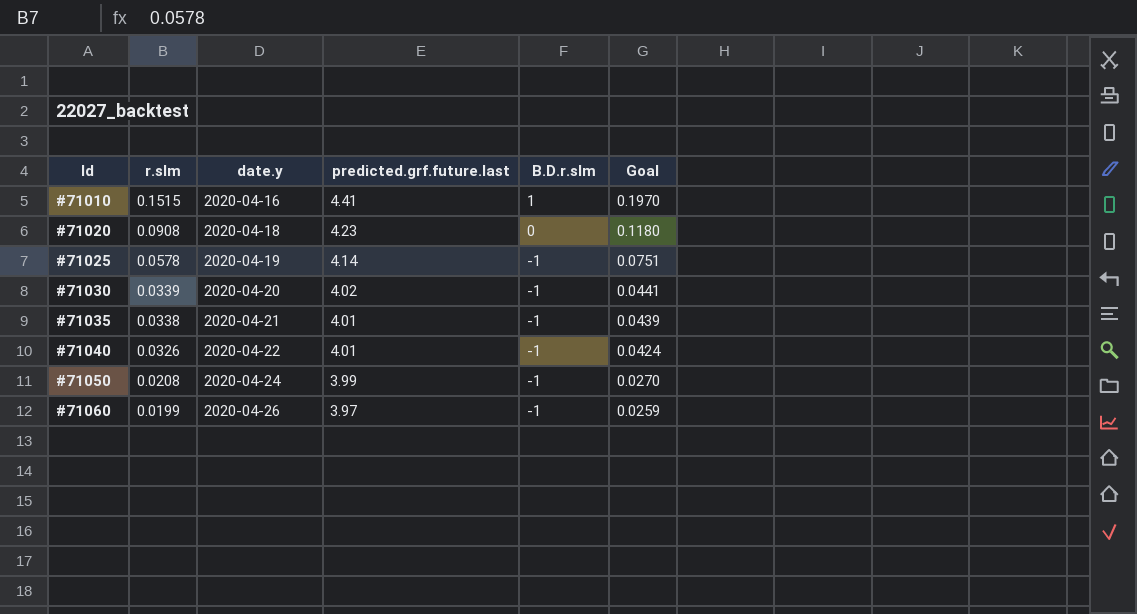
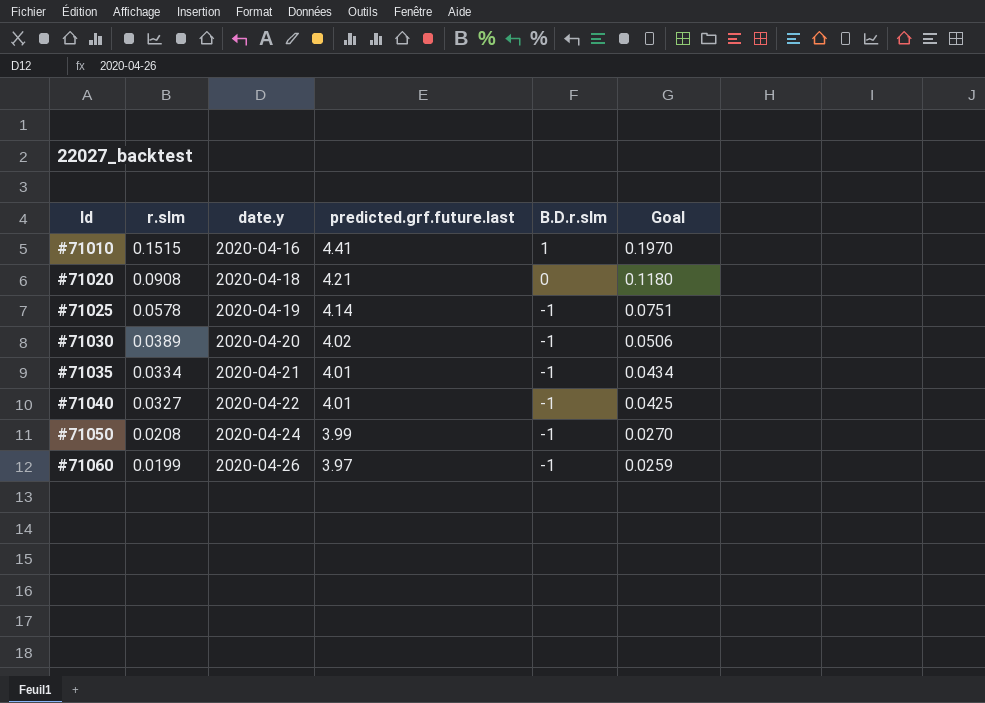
#71020 | predicted.grf.future.last: 4.23 -> 4.21
#71030 | r.slm: 0.0339 -> 0.0389
#71030 | Goal: 0.0441 -> 0.0506
#71035 | r.slm: 0.0338 -> 0.0334
#71035 | Goal: 0.0439 -> 0.0434
#71040 | r.slm: 0.0326 -> 0.0327
#71040 | Goal: 0.0424 -> 0.0425

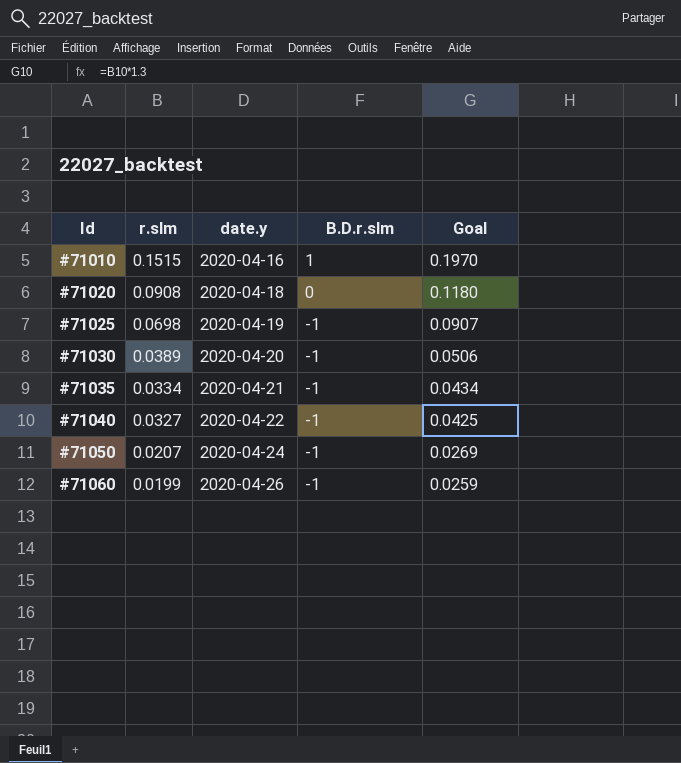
column predicted.grf.future.last | position: 4 -> none
#71025 | r.slm: 0.0578 -> 0.0698
#71025 | Goal: 0.0751 -> 0.0907
#71050 | r.slm: 0.0208 -> 0.0207
#71050 | Goal: 0.0270 -> 0.0269

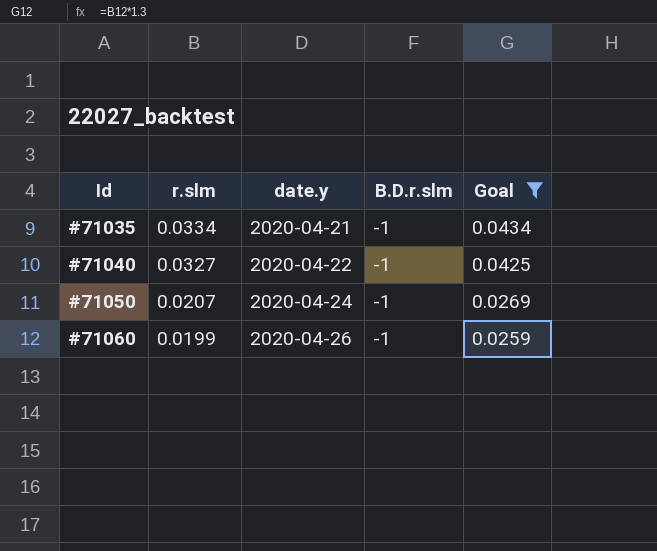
filter: none -> Goal <= 0.0434

